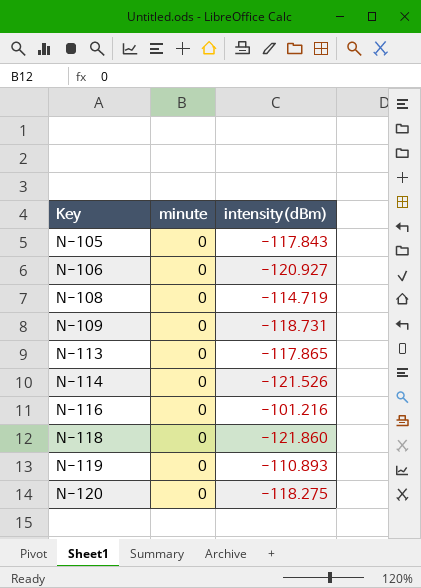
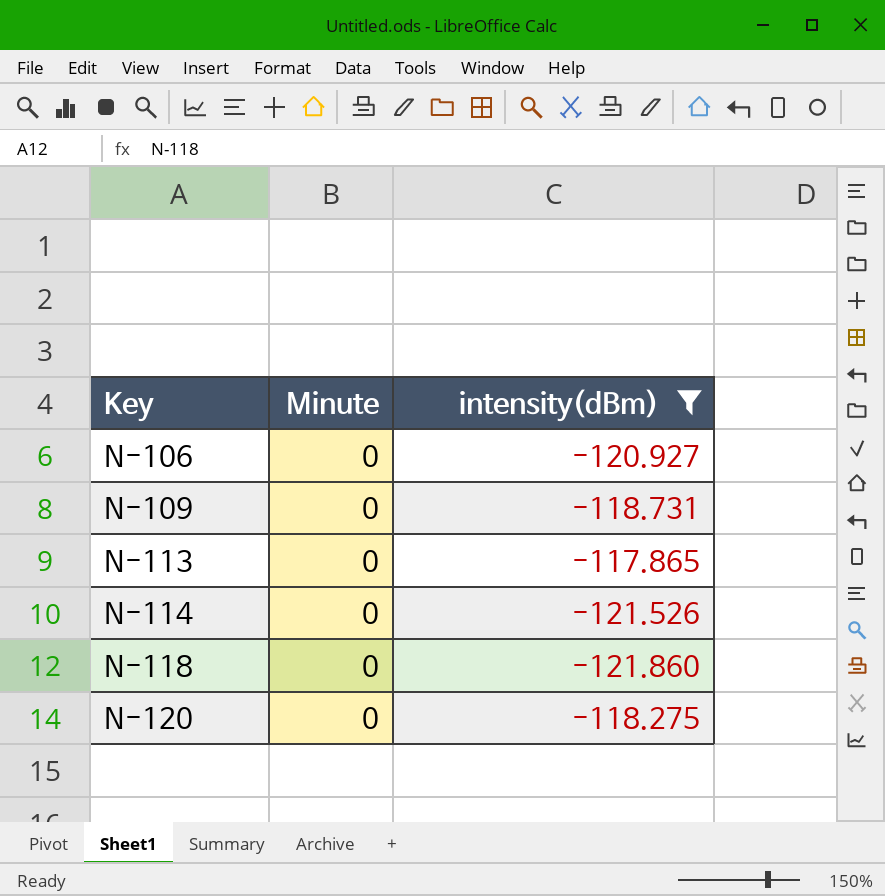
filter: none -> intensity(dBm) <= -117.865
column name: minute -> Minute

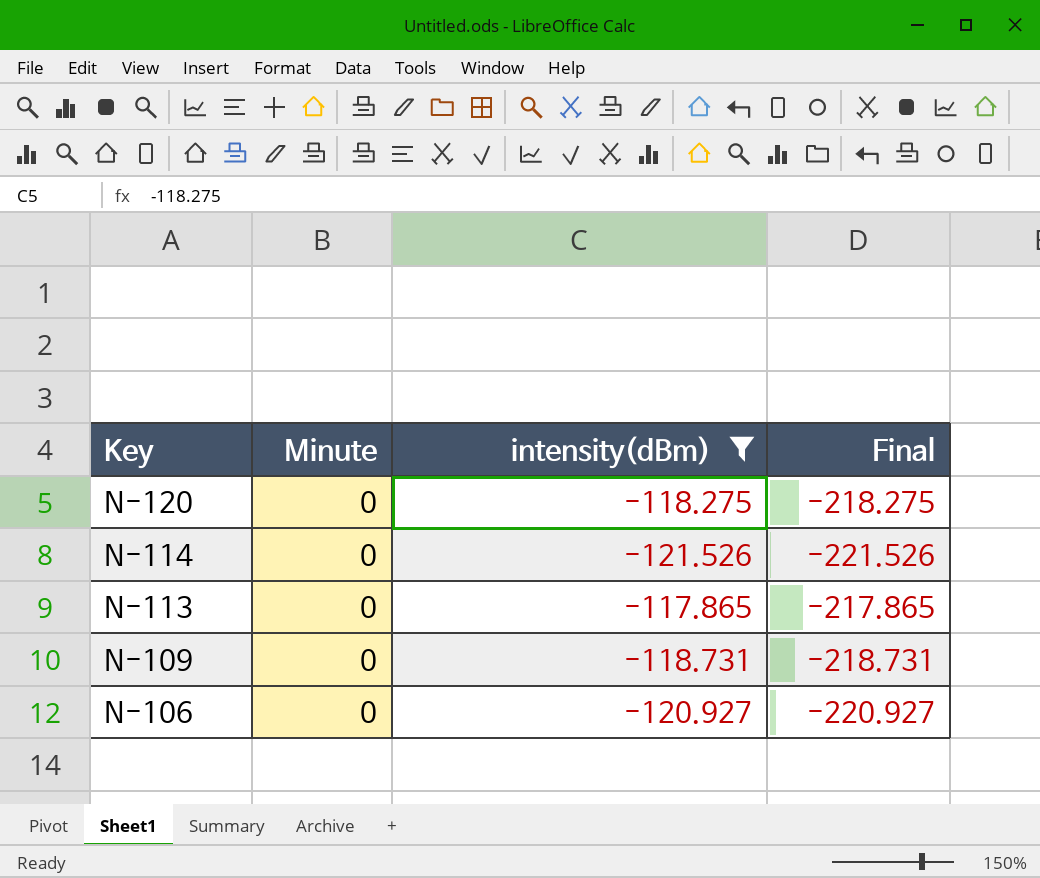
row order: Key ascending -> Key descending
column Final | formula: none -> [intensity(dBm)] - 100
row N-118: 0 | -121.860 -> none

